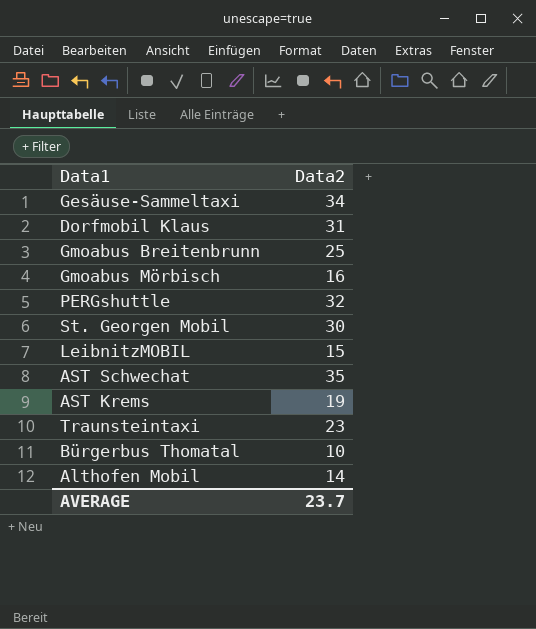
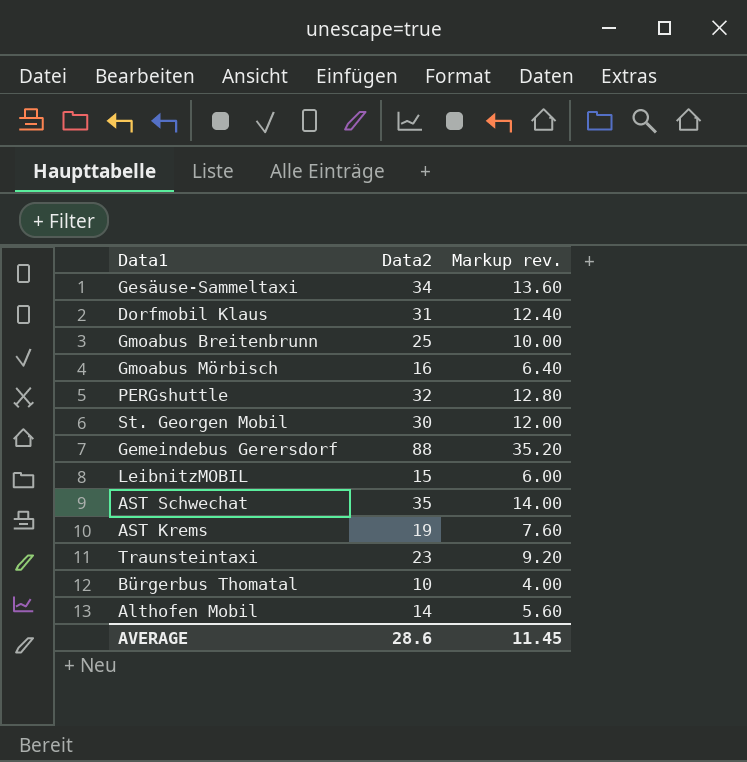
column Markup rev. | formula: none -> [Data2] * 0.4
row Gemeindebus Gerersdorf: none -> 88 | 35.20
AVERAGE | Data2: 23.7 -> 28.6

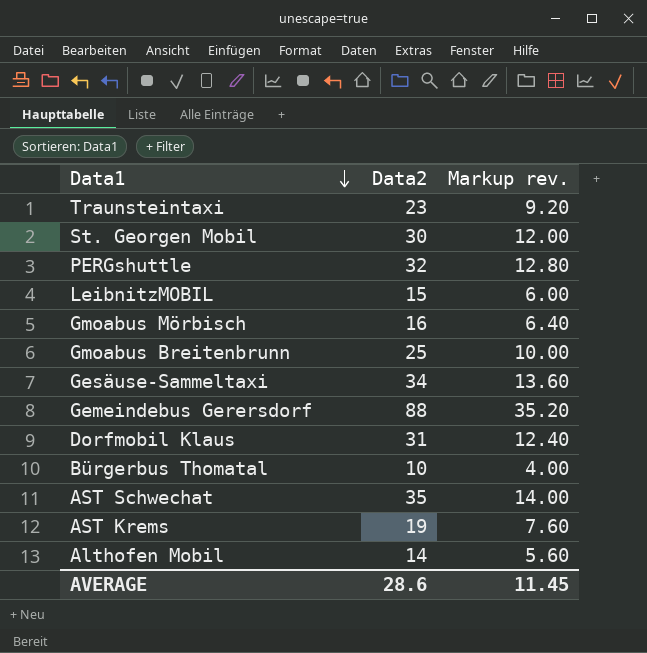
row order: none -> Data1 descending

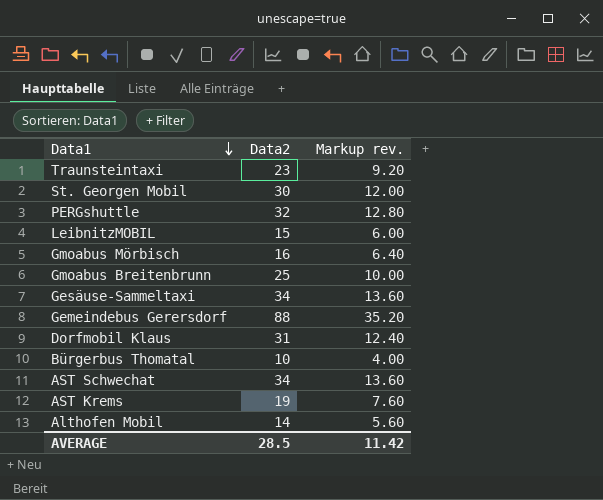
AST Schwechat | Data2: 35 -> 34
AST Schwechat | Markup rev.: 14.00 -> 13.60
AVERAGE | Data2: 28.6 -> 28.5
AVERAGE | Markup rev.: 11.45 -> 11.42

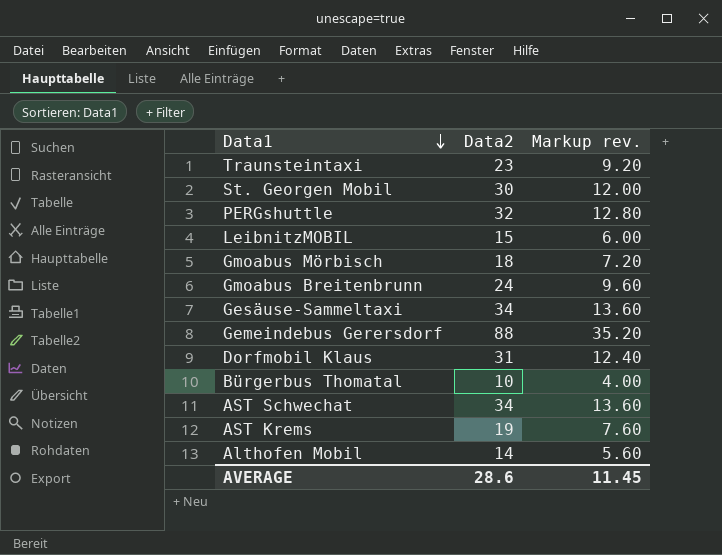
Gmoabus Mörbisch | Data2: 16 -> 18
Gmoabus Mörbisch | Markup rev.: 6.40 -> 7.20
Gmoabus Breitenbrunn | Data2: 25 -> 24
Gmoabus Breitenbrunn | Markup rev.: 10.00 -> 9.60
AVERAGE | Data2: 28.5 -> 28.6
AVERAGE | Markup rev.: 11.42 -> 11.45

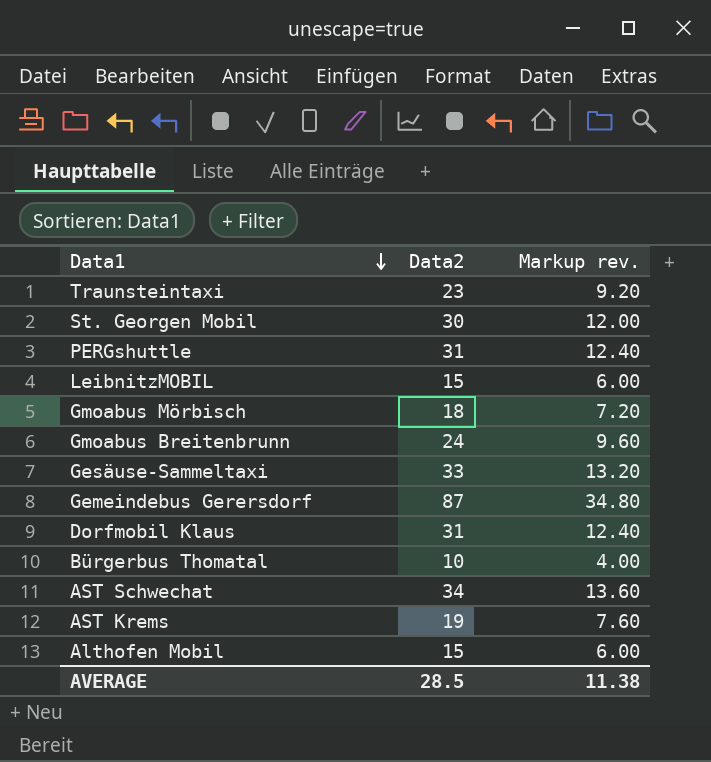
PERGshuttle | Data2: 32 -> 31
PERGshuttle | Markup rev.: 12.80 -> 12.40
Gesäuse-Sammeltaxi | Data2: 34 -> 33
Gesäuse-Sammeltaxi | Markup rev.: 13.60 -> 13.20
Gemeindebus Gerersdorf | Data2: 88 -> 87
Gemeindebus Gerersdorf | Markup rev.: 35.20 -> 34.80
Althofen Mobil | Data2: 14 -> 15
Althofen Mobil | Markup rev.: 5.60 -> 6.00
AVERAGE | Data2: 28.6 -> 28.5
AVERAGE | Markup rev.: 11.45 -> 11.38

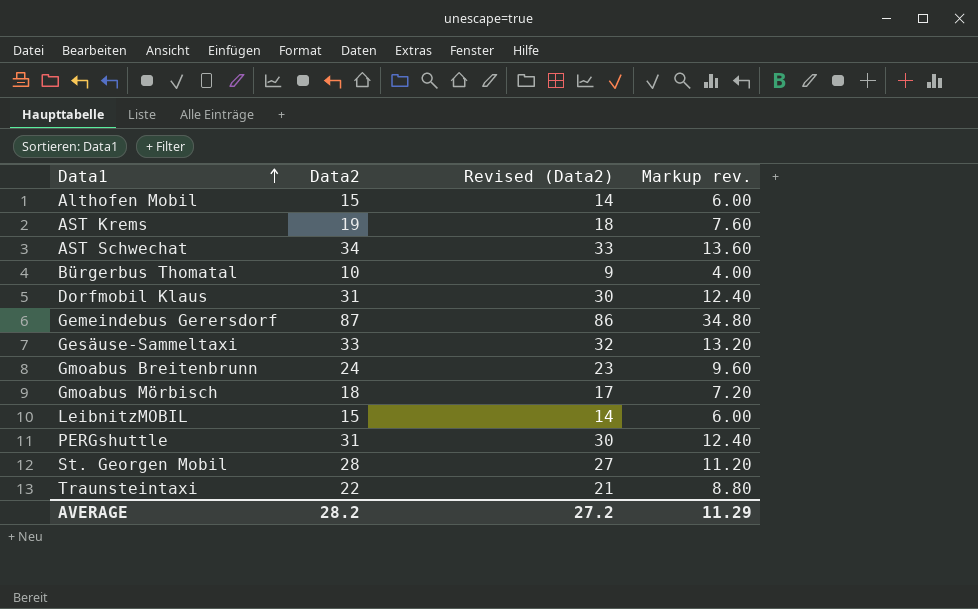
row order: Data1 descending -> Data1 ascending
column Revised (Data2) | formula: none -> [Data2] - 1
St. Georgen Mobil | Data2: 30 -> 28
St. Georgen Mobil | Markup rev.: 12.00 -> 11.20
Traunsteintaxi | Data2: 23 -> 22
Traunsteintaxi | Markup rev.: 9.20 -> 8.80
AVERAGE | Data2: 28.5 -> 28.2
AVERAGE | Markup rev.: 11.38 -> 11.29

